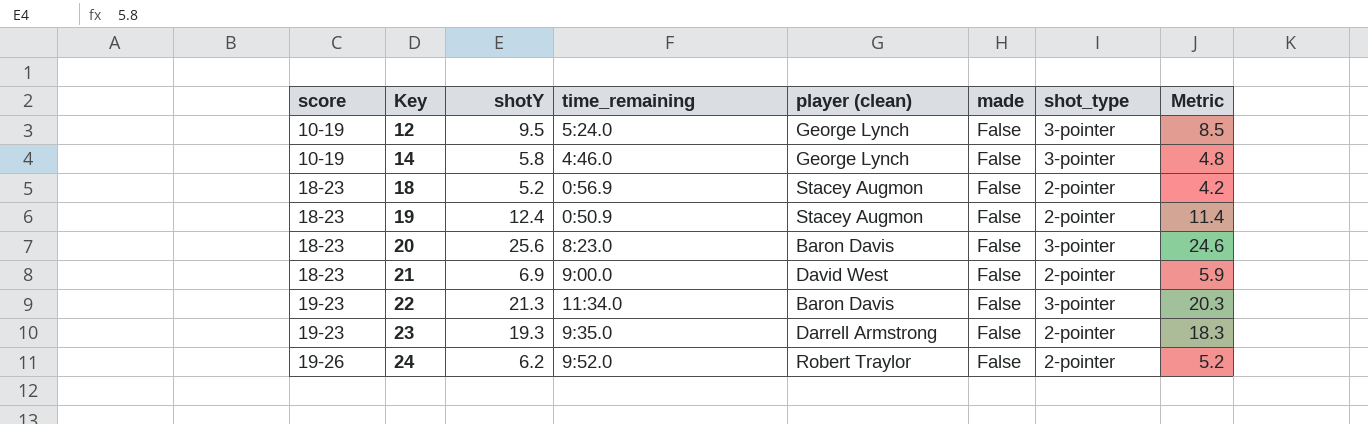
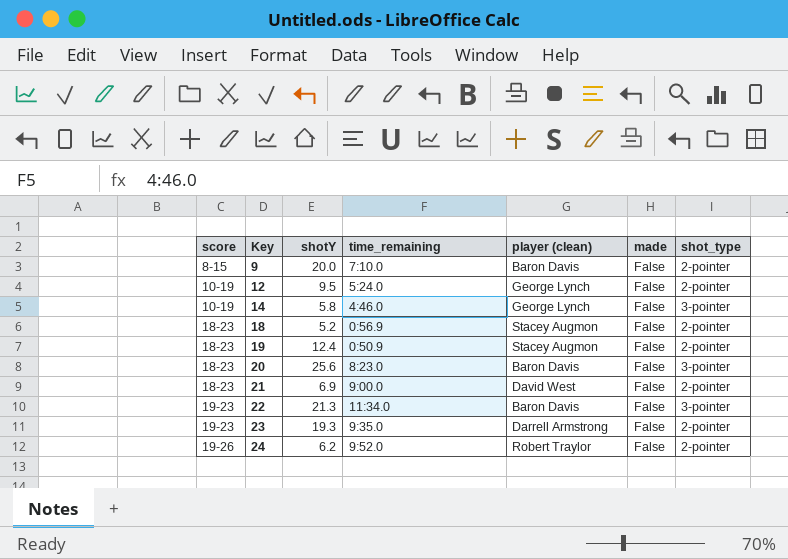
column Metric | formula: [shotY] - 1 -> none
row 9: none -> 8-15 | 20.0 | 7:10.0 | Baron Davis | False | 2-pointer
12 | shot_type: 3-pointer -> 2-pointer

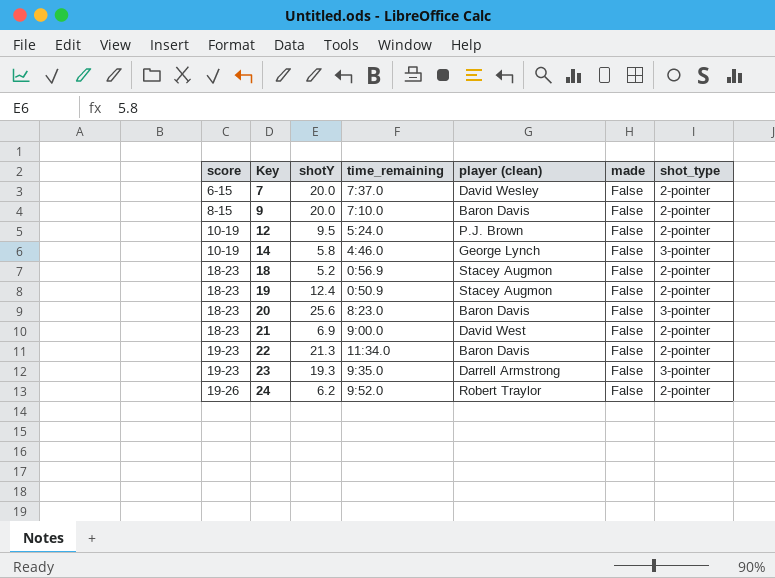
row 7: none -> 6-15 | 20.0 | 7:37.0 | David Wesley | False | 2-pointer
12 | player (clean): George Lynch -> P.J. Brown
22 | shot_type: 3-pointer -> 2-pointer
23 | shot_type: 2-pointer -> 3-pointer

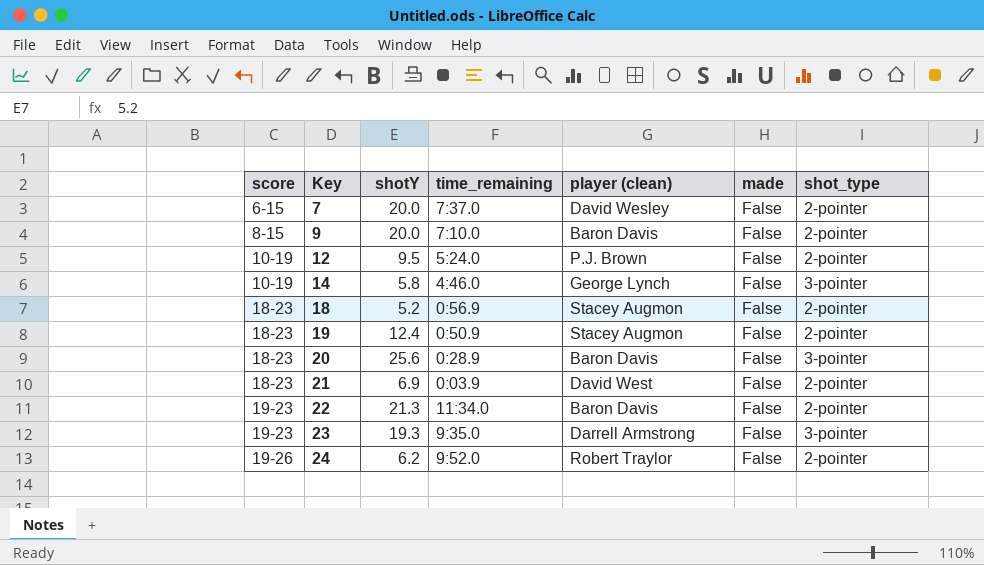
20 | time_remaining: 8:23.0 -> 0:28.9
21 | time_remaining: 9:00.0 -> 0:03.9

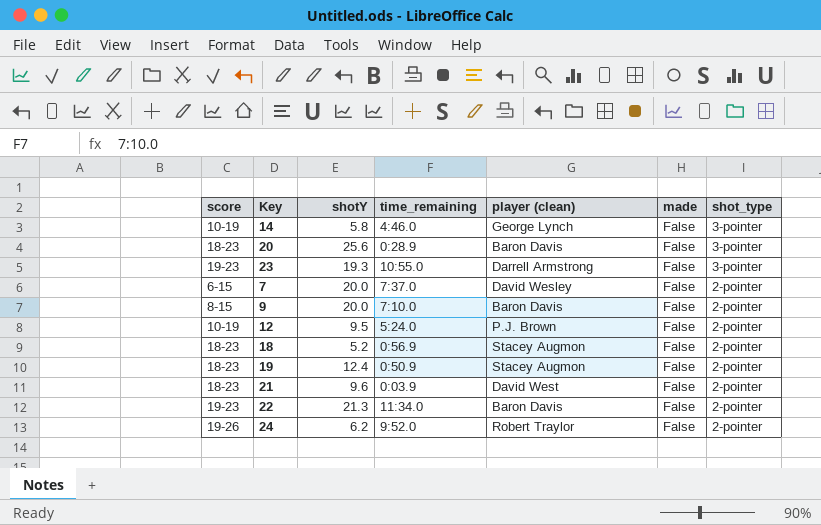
row order: score ascending -> shot_type descending
23 | time_remaining: 9:35.0 -> 10:55.0
21 | shotY: 6.9 -> 9.6

